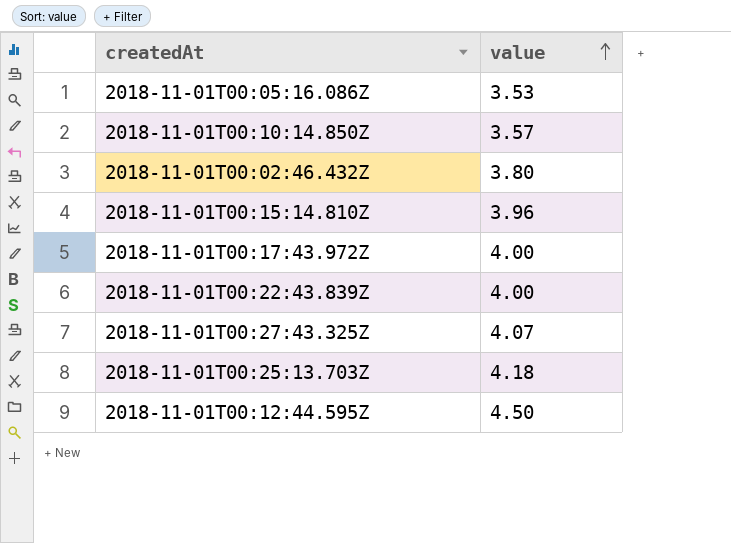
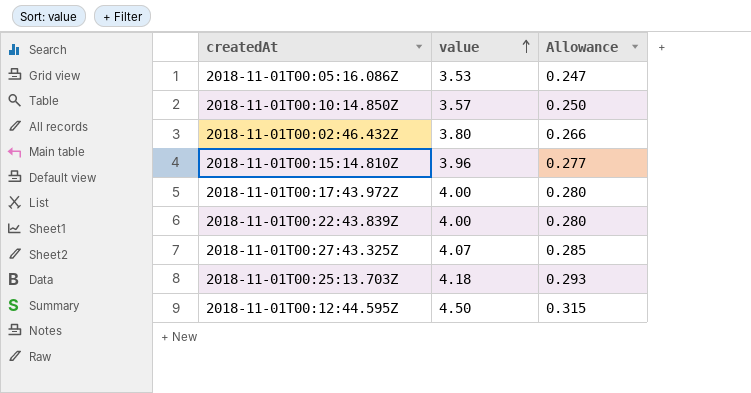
column Allowance | formula: none -> [value] * 0.07

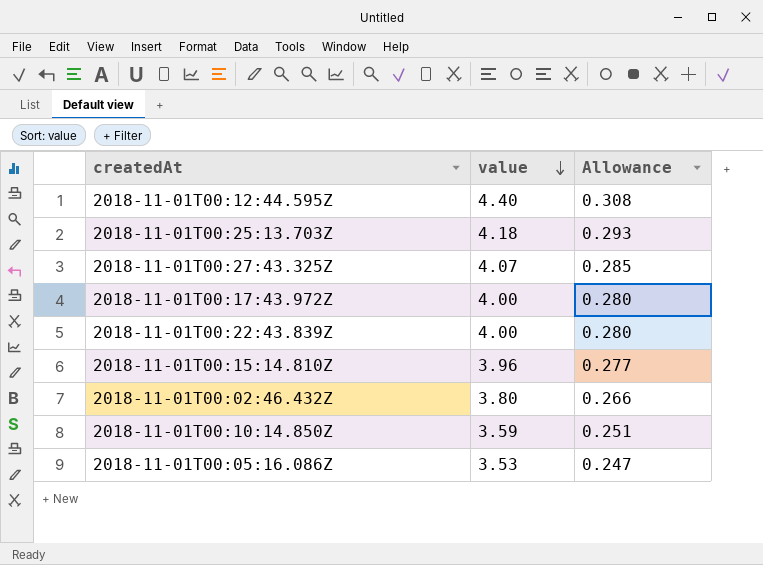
row order: value ascending -> value descending
2018-11-01T00:12:44.595Z | value: 4.50 -> 4.40
2018-11-01T00:12:44.595Z | Allowance: 0.315 -> 0.308
2018-11-01T00:10:14.850Z | value: 3.57 -> 3.59
2018-11-01T00:10:14.850Z | Allowance: 0.250 -> 0.251

